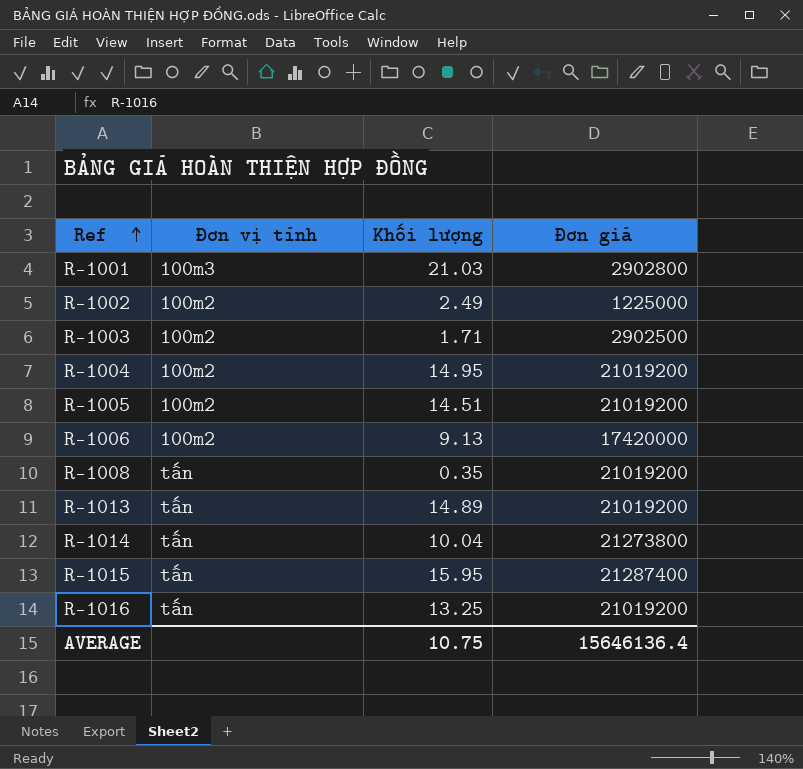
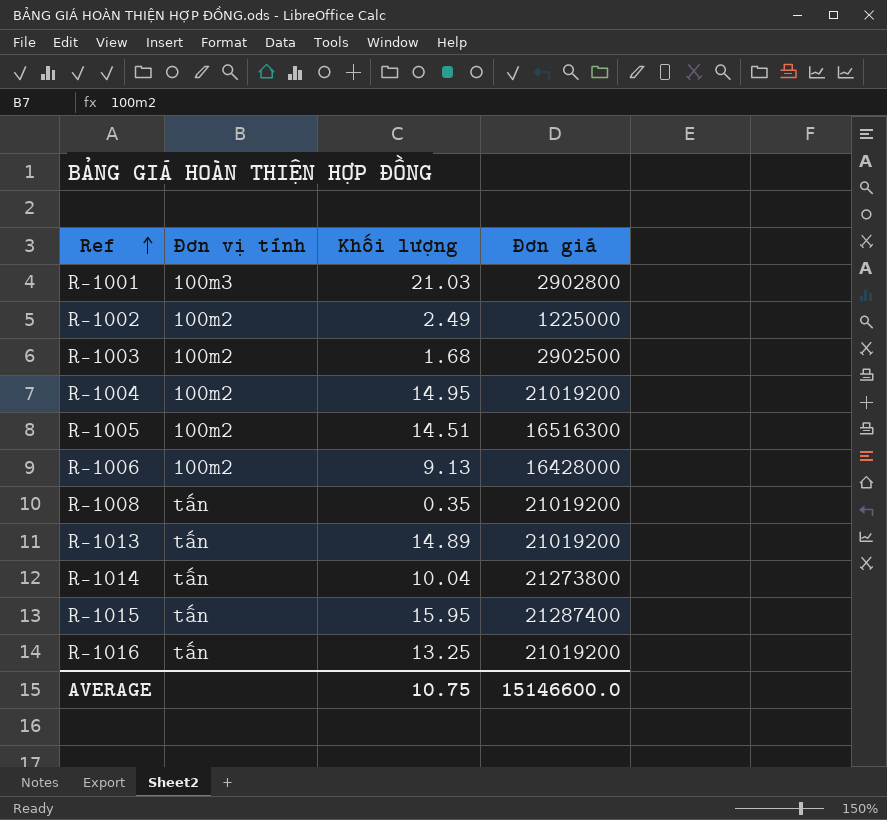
R-1003 | Khối lượng: 1.71 -> 1.68
R-1005 | Đơn giá: 21019200 -> 16516300
R-1006 | Đơn giá: 17420000 -> 16428000
AVERAGE | Đơn giá: 15646136.4 -> 15146600.0

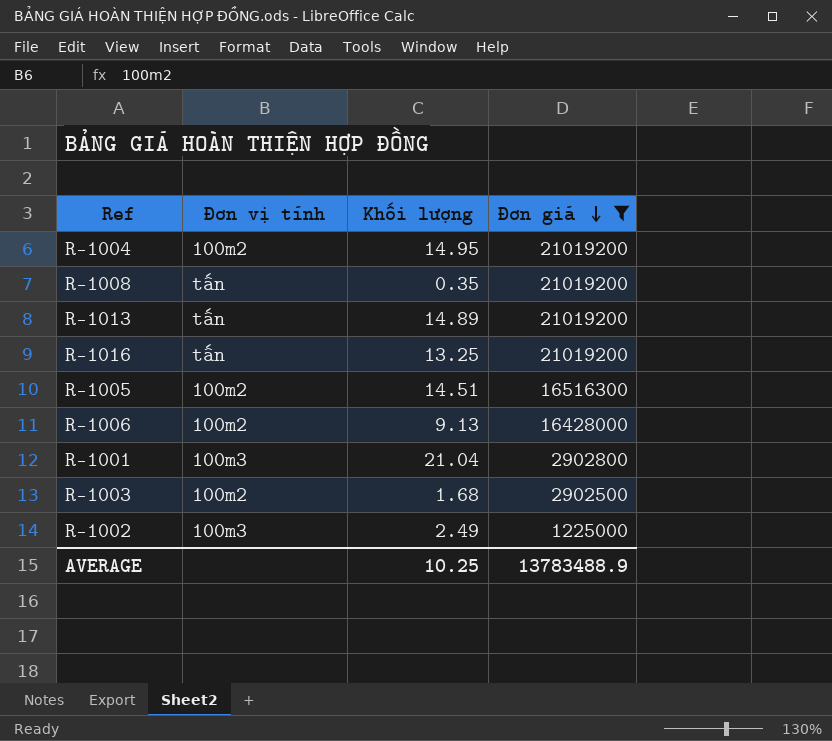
filter: none -> Đơn giá <= 21019200
row order: Ref ascending -> Đơn giá descending
R-1001 | Khối lượng: 21.03 -> 21.04
R-1002 | Đơn vị tính: 100m2 -> 100m3
AVERAGE | Khối lượng: 10.75 -> 10.25
AVERAGE | Đơn giá: 15146600.0 -> 13783488.9

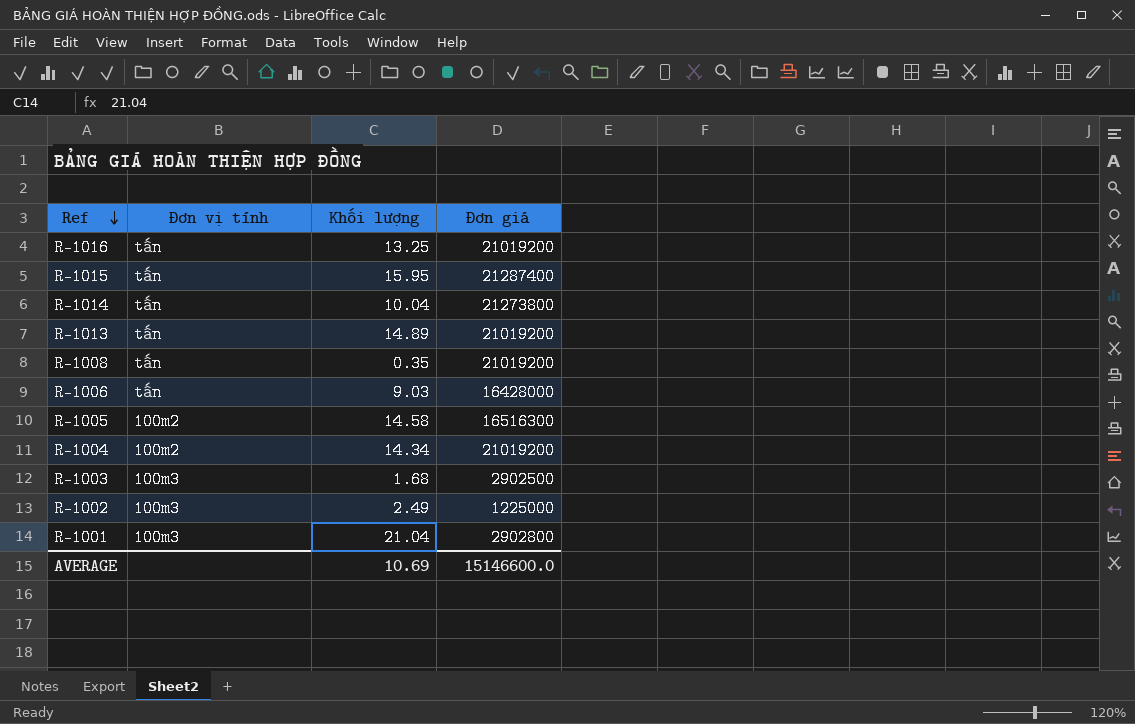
filter: Đơn giá <= 21019200 -> none
row order: Đơn giá descending -> Ref descending
R-1006 | Đơn vị tính: 100m2 -> tấn
R-1006 | Khối lượng: 9.13 -> 9.03
R-1005 | Khối lượng: 14.51 -> 14.58
R-1004 | Khối lượng: 14.95 -> 14.34
R-1003 | Đơn vị tính: 100m2 -> 100m3
AVERAGE | Khối lượng: 10.25 -> 10.69
AVERAGE | Đơn giá: 13783488.9 -> 15146600.0

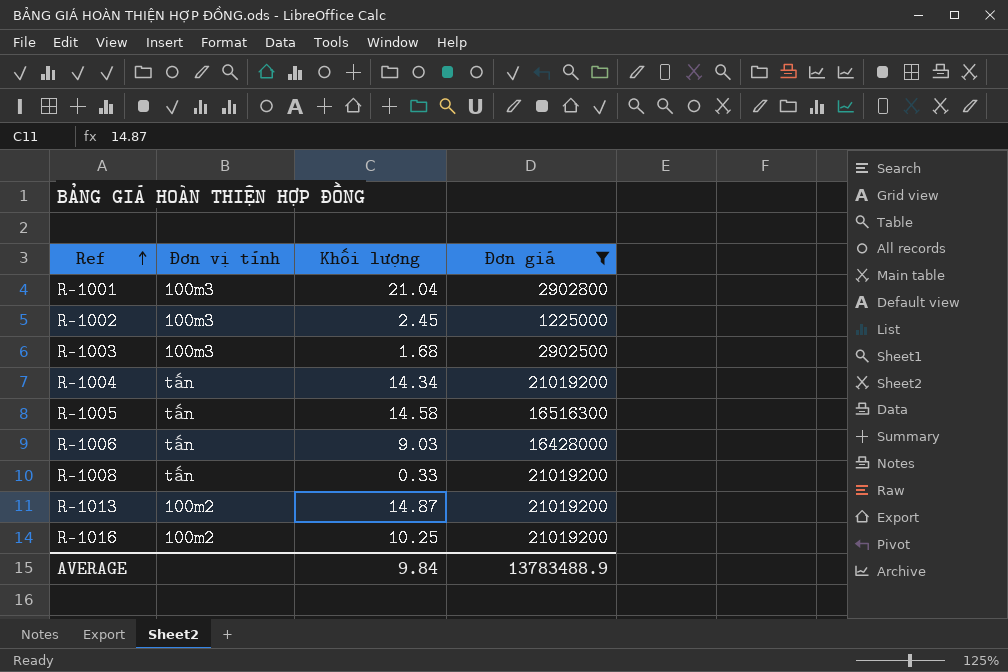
filter: none -> Đơn giá <= 21019200
row order: Ref descending -> Ref ascending
R-1002 | Khối lượng: 2.49 -> 2.45
R-1004 | Đơn vị tính: 100m2 -> tấn
R-1005 | Đơn vị tính: 100m2 -> tấn
R-1008 | Khối lượng: 0.35 -> 0.33
R-1013 | Đơn vị tính: tấn -> 100m2
R-1013 | Khối lượng: 14.89 -> 14.87
R-1016 | Đơn vị tính: tấn -> 100m2
R-1016 | Khối lượng: 13.25 -> 10.25
AVERAGE | Khối lượng: 10.69 -> 9.84
AVERAGE | Đơn giá: 15146600.0 -> 13783488.9

